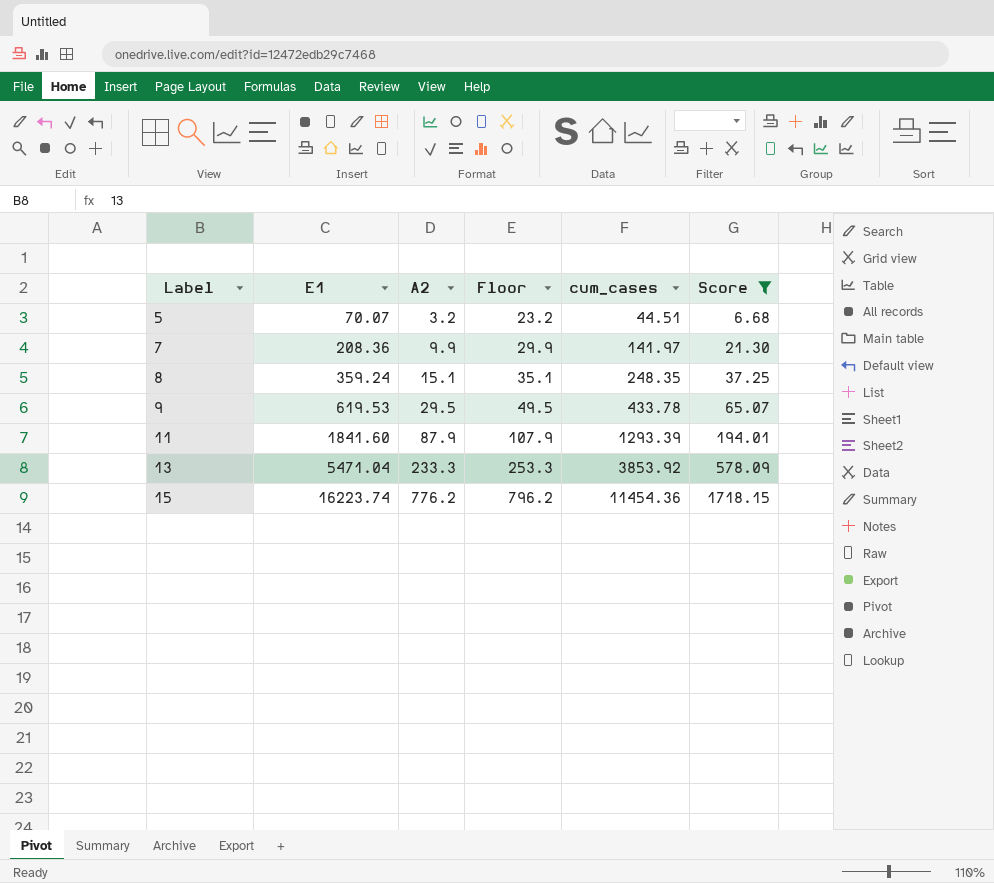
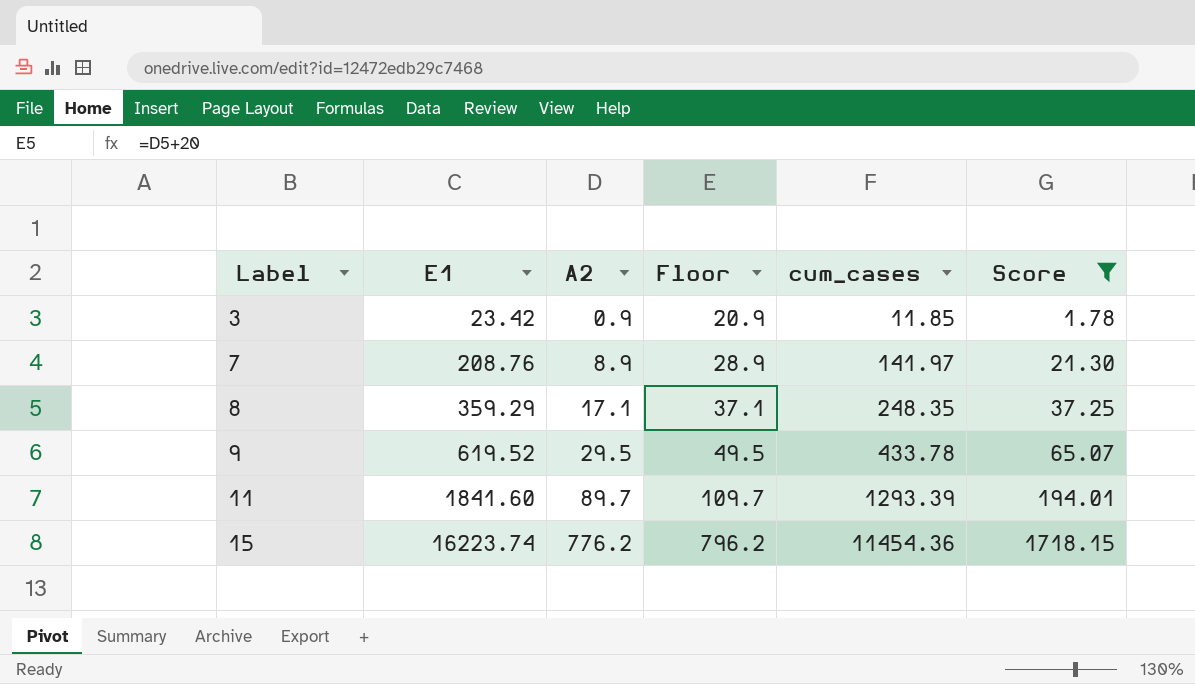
row 5: 70.07 | 3.2 | 23.2 | 44.51 | 6.68 -> none
row 13: 5471.04 | 233.3 | 253.3 | 3853.92 | 578.09 -> none
row 3: none -> 23.42 | 0.9 | 20.9 | 11.85 | 1.78
7 | E1: 208.36 -> 208.76
7 | A2: 9.9 -> 8.9
7 | Floor: 29.9 -> 28.9
8 | E1: 359.24 -> 359.29
8 | A2: 15.1 -> 17.1
8 | Floor: 35.1 -> 37.1
9 | E1: 619.53 -> 619.52
11 | A2: 87.9 -> 89.7
11 | Floor: 107.9 -> 109.7

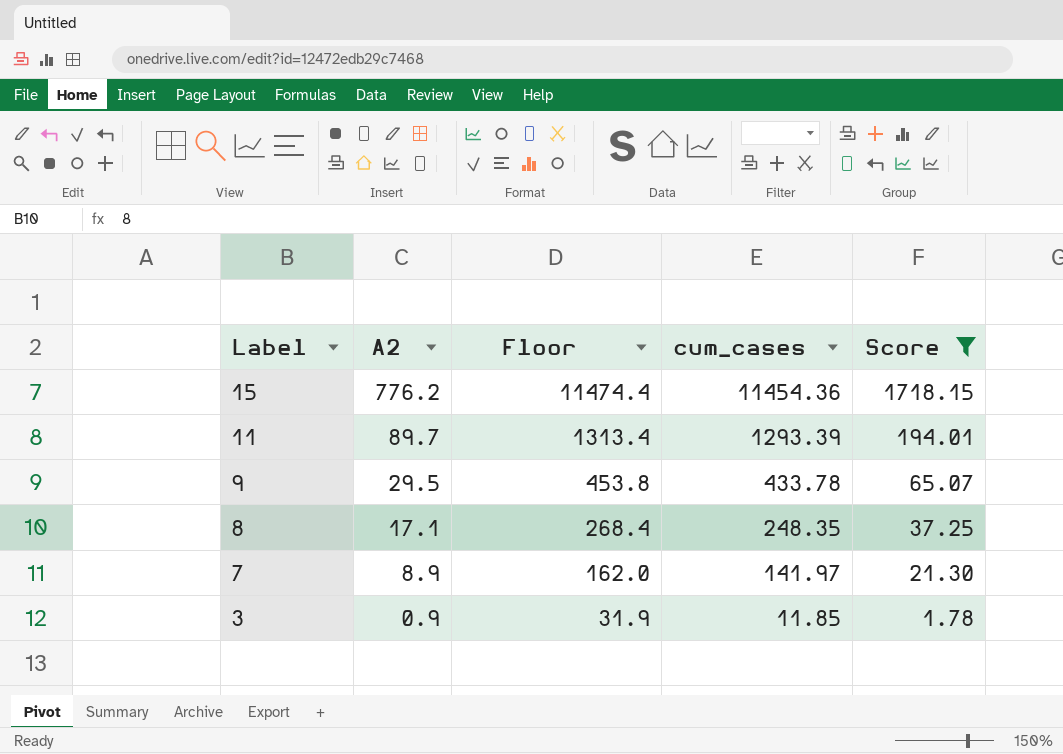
row order: Label ascending -> Label descending
column E1 | position: 2 -> none
column Floor | formula: [A2] + 20 -> [cum_cases] + 20

